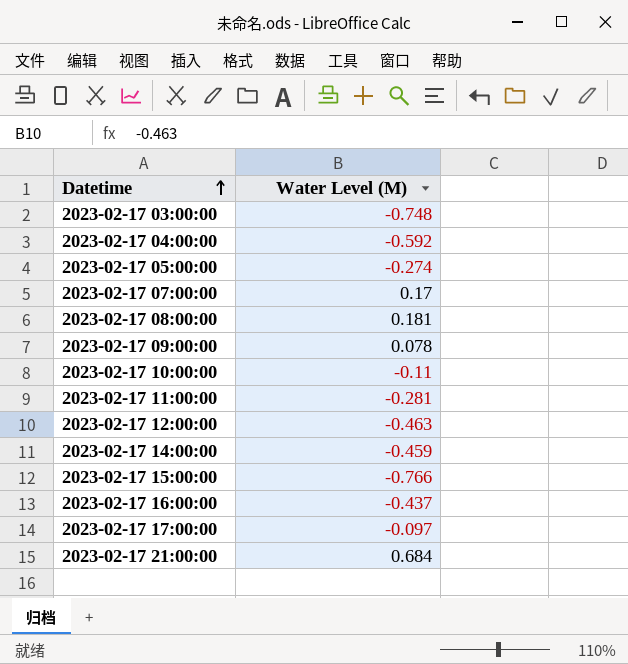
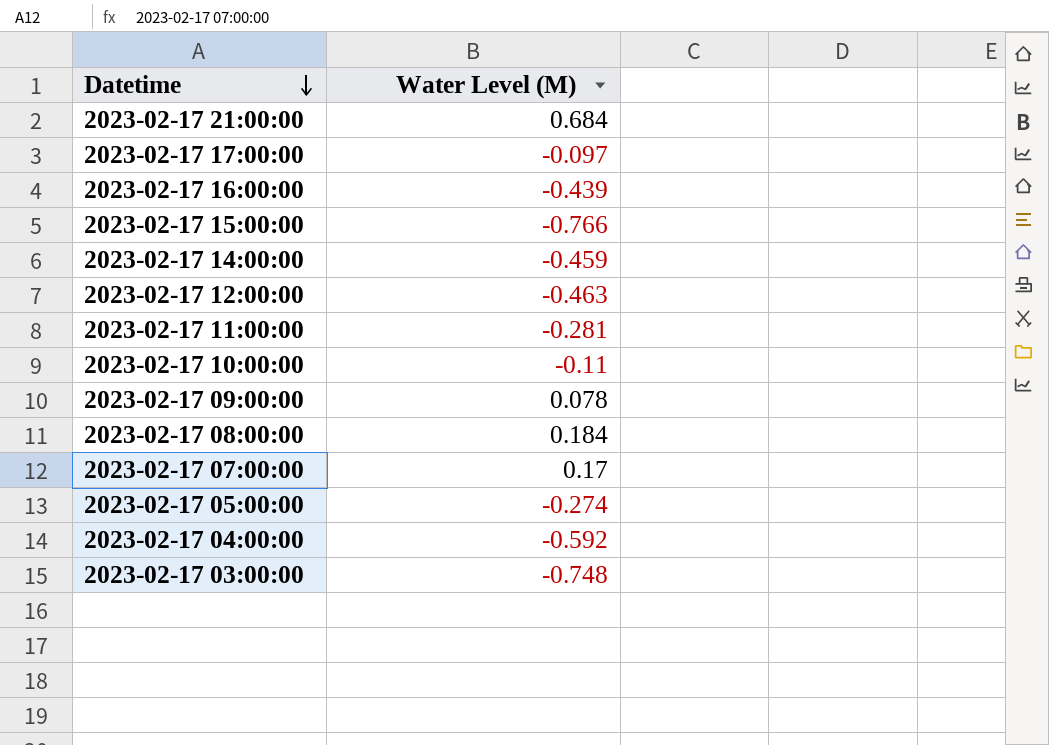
row order: Datetime ascending -> Datetime descending
2023-02-17 16:00:00 | Water Level (M): -0.437 -> -0.439
2023-02-17 08:00:00 | Water Level (M): 0.181 -> 0.184

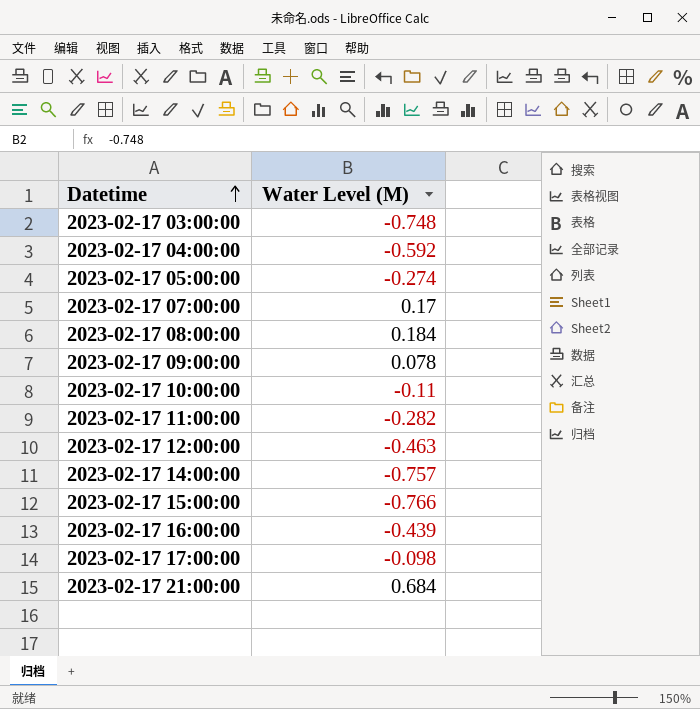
row order: Datetime descending -> Datetime ascending
2023-02-17 11:00:00 | Water Level (M): -0.281 -> -0.282
2023-02-17 14:00:00 | Water Level (M): -0.459 -> -0.757
2023-02-17 17:00:00 | Water Level (M): -0.097 -> -0.098

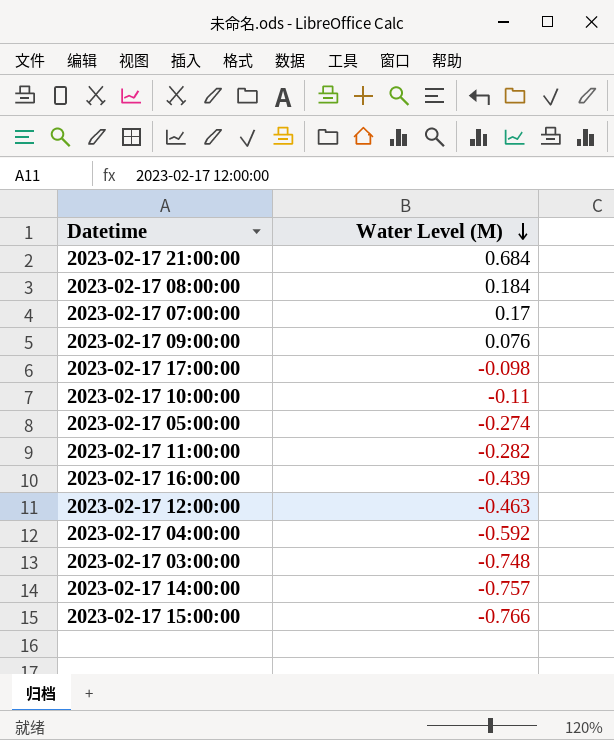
row order: Datetime ascending -> Water Level (M) descending
2023-02-17 09:00:00 | Water Level (M): 0.078 -> 0.076

